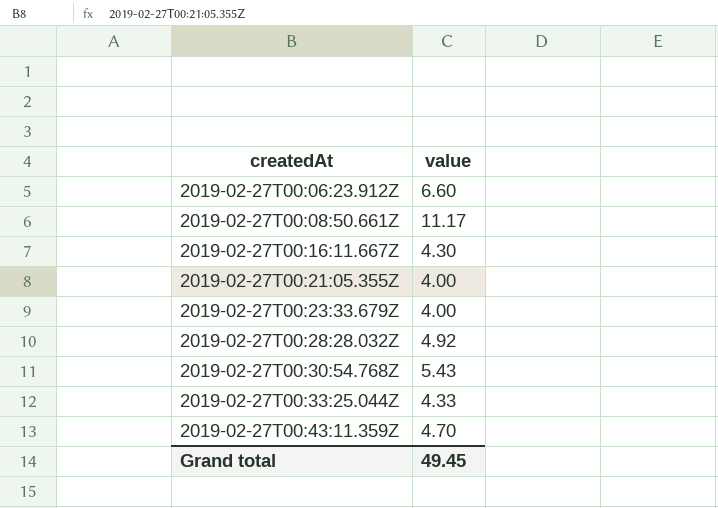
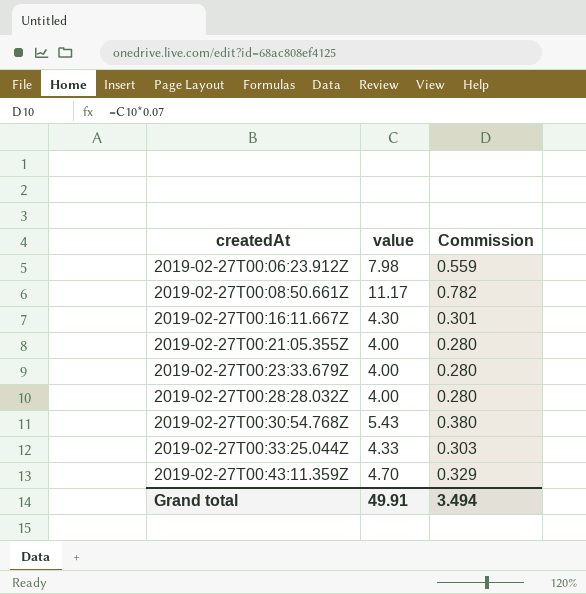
column Commission | formula: none -> [value] * 0.07
2019-02-27T00:06:23.912Z | value: 6.60 -> 7.98
2019-02-27T00:28:28.032Z | value: 4.92 -> 4.00
Grand total | value: 49.45 -> 49.91

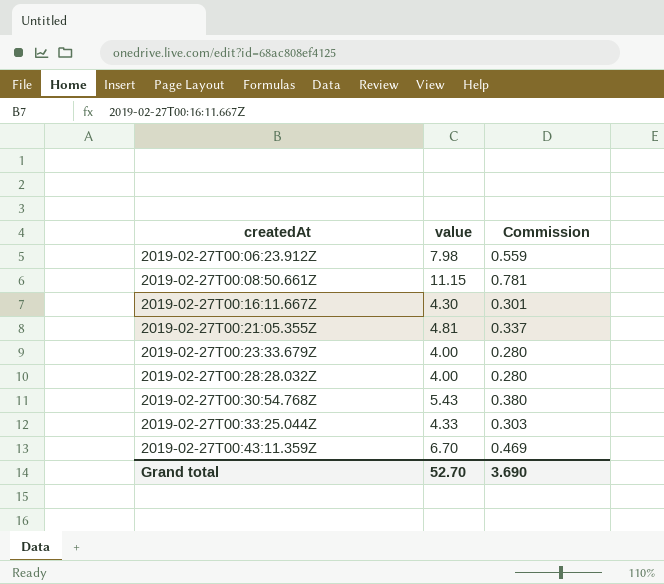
2019-02-27T00:08:50.661Z | value: 11.17 -> 11.15
2019-02-27T00:08:50.661Z | Commission: 0.782 -> 0.781
2019-02-27T00:21:05.355Z | value: 4.00 -> 4.81
2019-02-27T00:21:05.355Z | Commission: 0.280 -> 0.337
2019-02-27T00:43:11.359Z | value: 4.70 -> 6.70
2019-02-27T00:43:11.359Z | Commission: 0.329 -> 0.469
Grand total | value: 49.91 -> 52.70
Grand total | Commission: 3.494 -> 3.690

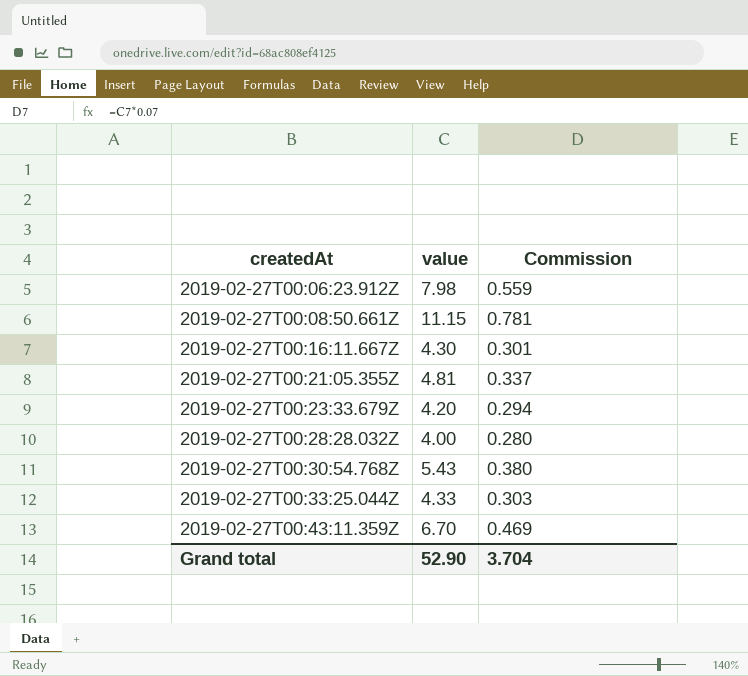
2019-02-27T00:23:33.679Z | value: 4.00 -> 4.20
2019-02-27T00:23:33.679Z | Commission: 0.280 -> 0.294
Grand total | value: 52.70 -> 52.90
Grand total | Commission: 3.690 -> 3.704

